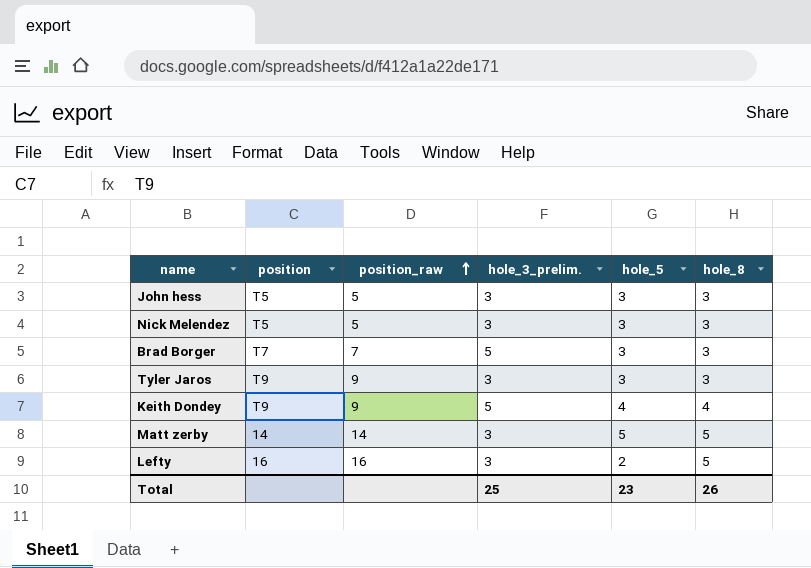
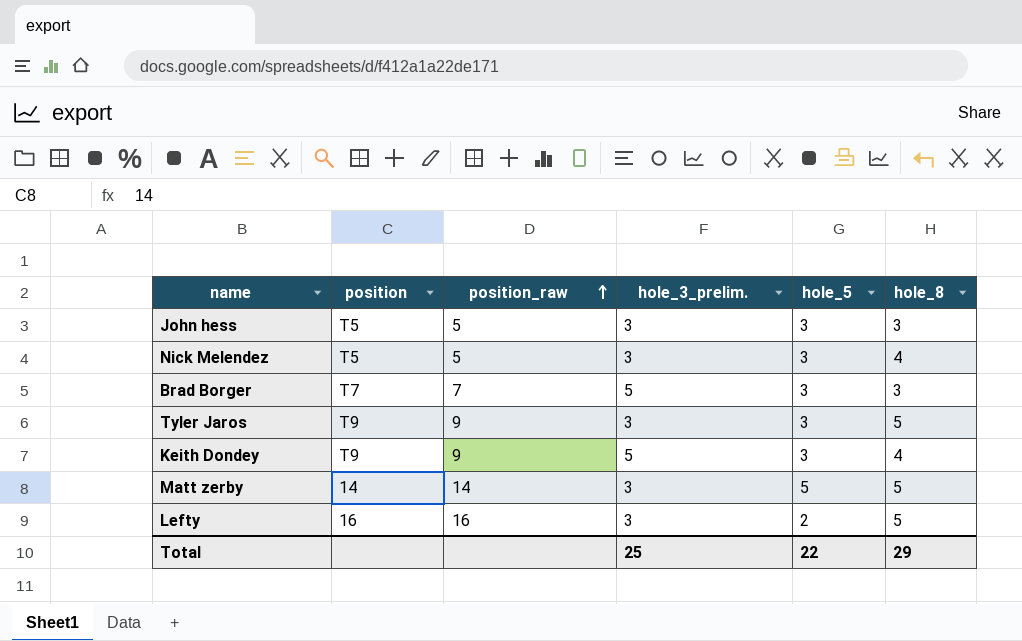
Nick Melendez | hole_8: 3 -> 4
Tyler Jaros | hole_8: 3 -> 5
Keith Dondey | hole_5: 4 -> 3
Total | hole_5: 23 -> 22
Total | hole_8: 26 -> 29

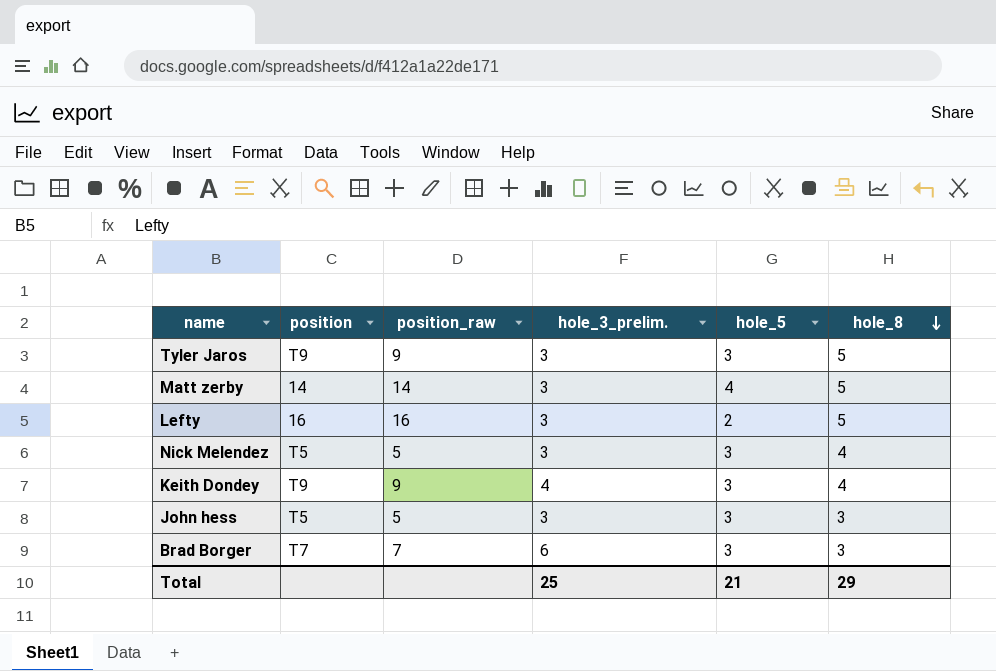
row order: position_raw ascending -> hole_8 descending
Matt zerby | hole_5: 5 -> 4
Keith Dondey | hole_3_prelim.: 5 -> 4
Brad Borger | hole_3_prelim.: 5 -> 6
Total | hole_5: 22 -> 21

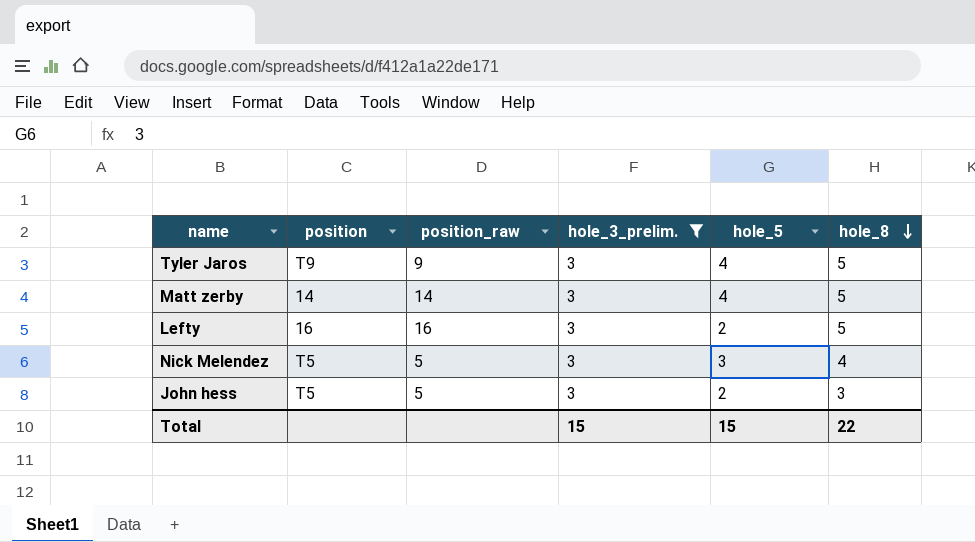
filter: none -> hole_3_prelim. = 3
Tyler Jaros | hole_5: 3 -> 4
John hess | hole_5: 3 -> 2
Total | hole_3_prelim.: 25 -> 15
Total | hole_5: 21 -> 15
Total | hole_8: 29 -> 22

